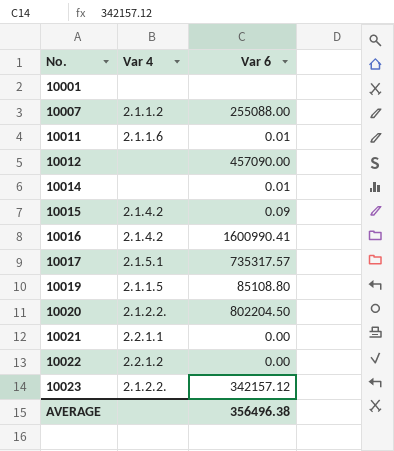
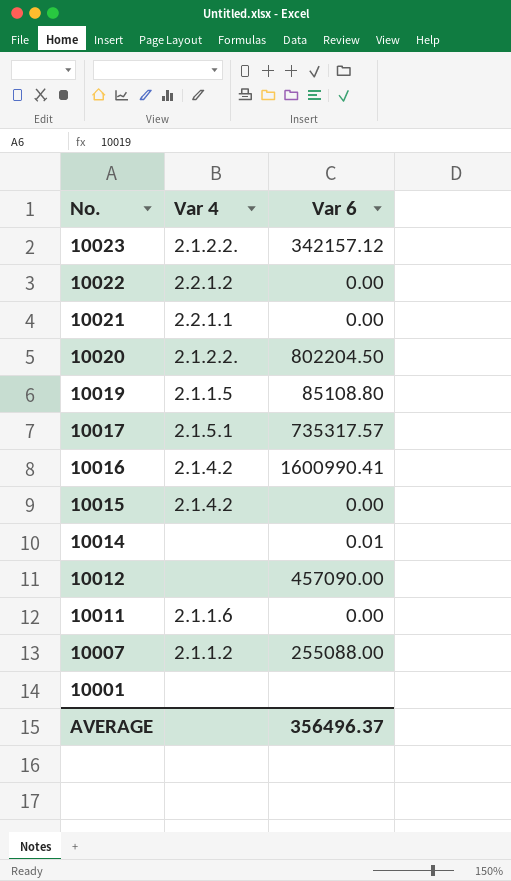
row order: No. ascending -> No. descending
10015 | Var 6: 0.09 -> 0.00
10011 | Var 6: 0.01 -> 0.00
AVERAGE | Var 6: 356496.38 -> 356496.37

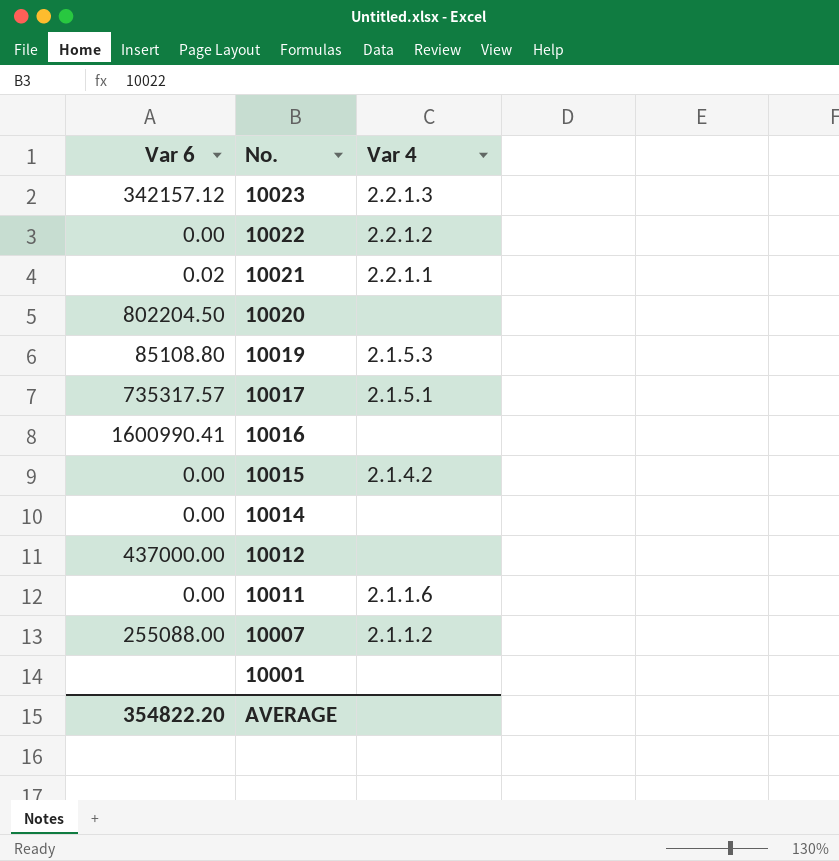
column Var 6 | position: 3 -> 1
10023 | Var 4: 2.1.2.2. -> 2.2.1.3
10021 | Var 6: 0.00 -> 0.02
10020 | Var 4: 2.1.2.2. -> none
10019 | Var 4: 2.1.1.5 -> 2.1.5.3
10016 | Var 4: 2.1.4.2 -> none
10014 | Var 6: 0.01 -> 0.00
10012 | Var 6: 457090.00 -> 437000.00
AVERAGE | Var 6: 356496.37 -> 354822.20

